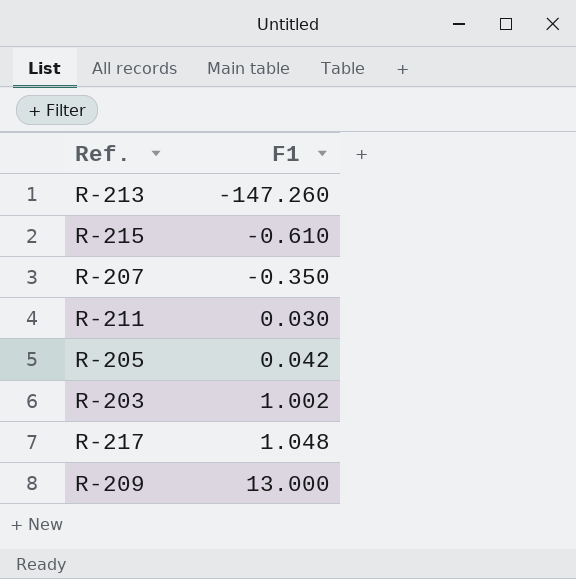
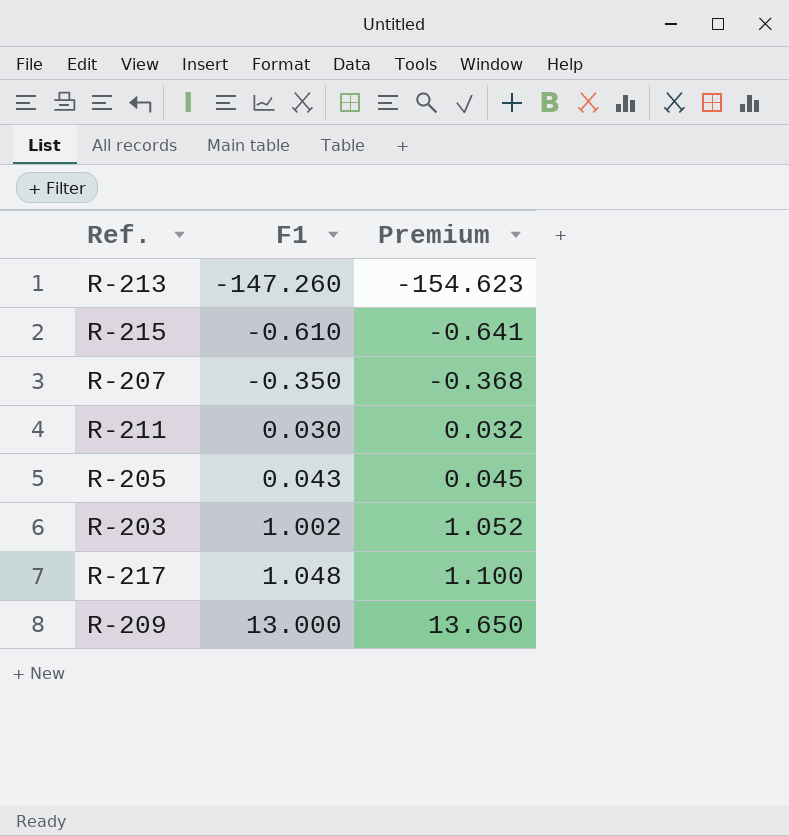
column Premium | formula: none -> [F1] * 1.05
R-205 | F1: 0.042 -> 0.043

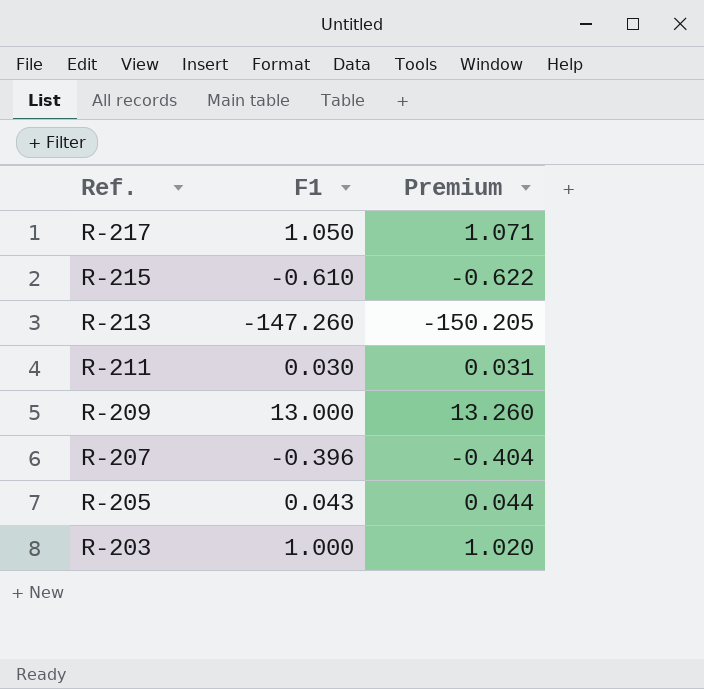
row order: F1 ascending -> Ref. descending
column Premium | formula: [F1] * 1.05 -> [F1] * 1.02
R-217 | F1: 1.048 -> 1.050
R-207 | F1: -0.350 -> -0.396
R-203 | F1: 1.002 -> 1.000

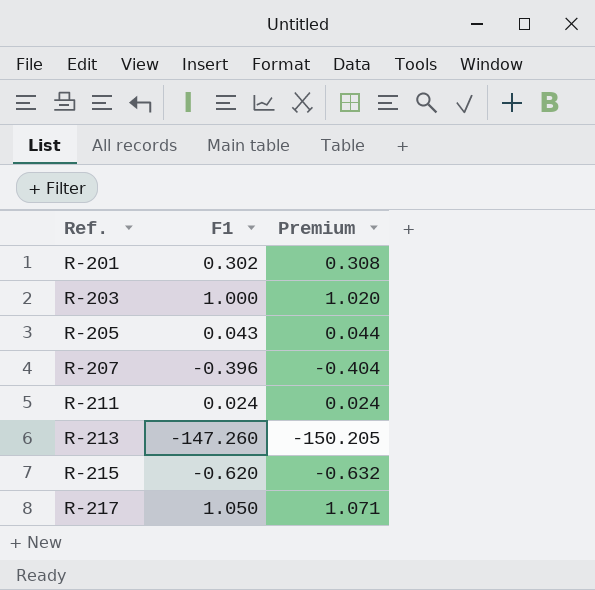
row order: Ref. descending -> Ref. ascending
row R-209: 13.000 | 13.260 -> none
row R-201: none -> 0.302 | 0.308
R-211 | F1: 0.030 -> 0.024
R-211 | Premium: 0.031 -> 0.024
R-215 | F1: -0.610 -> -0.620
R-215 | Premium: -0.622 -> -0.632

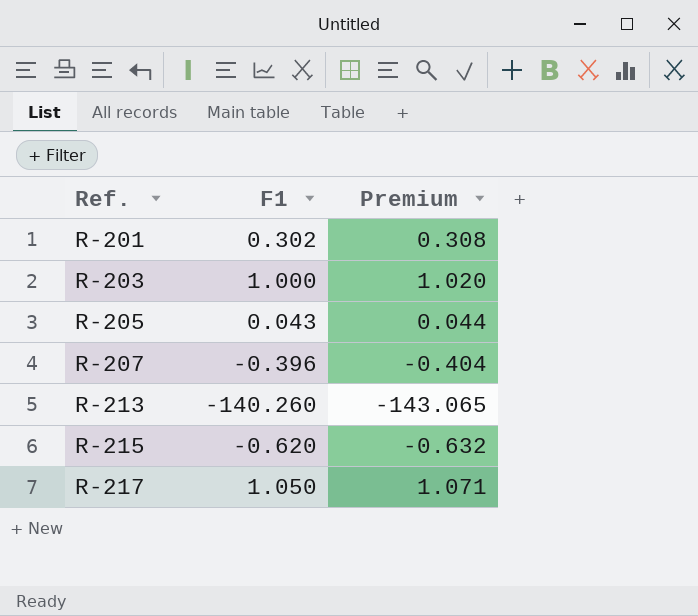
row R-211: 0.024 | 0.024 -> none
R-213 | F1: -147.260 -> -140.260
R-213 | Premium: -150.205 -> -143.065

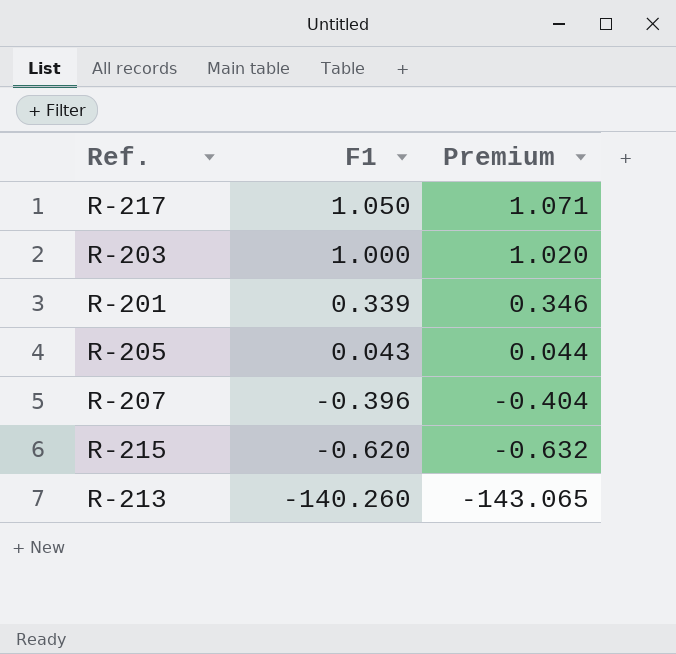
row order: Ref. ascending -> F1 descending
R-201 | F1: 0.302 -> 0.339
R-201 | Premium: 0.308 -> 0.346

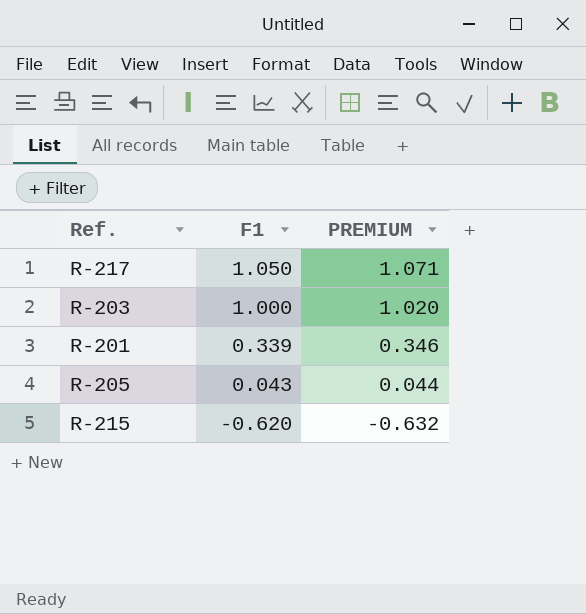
column name: Premium -> PREMIUM
row R-207: -0.396 | -0.404 -> none
row R-213: -140.260 | -143.065 -> none

